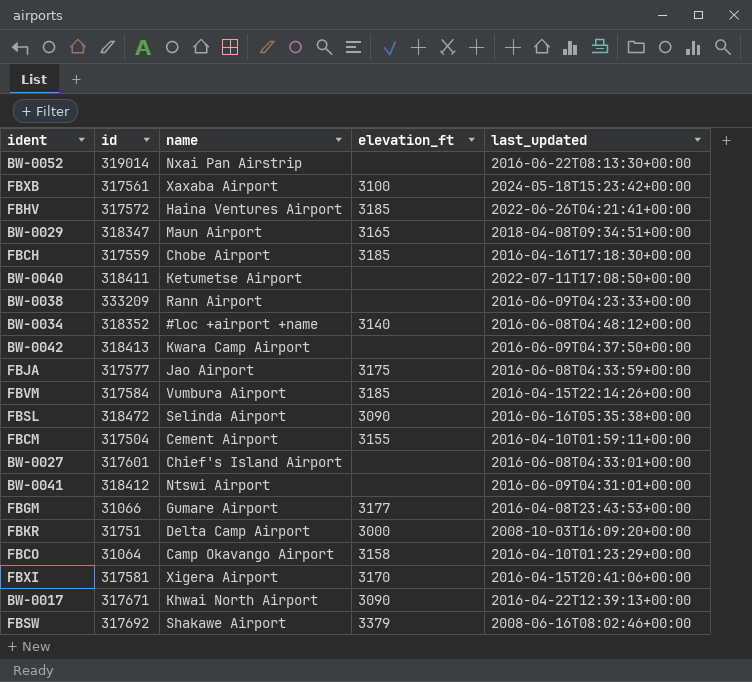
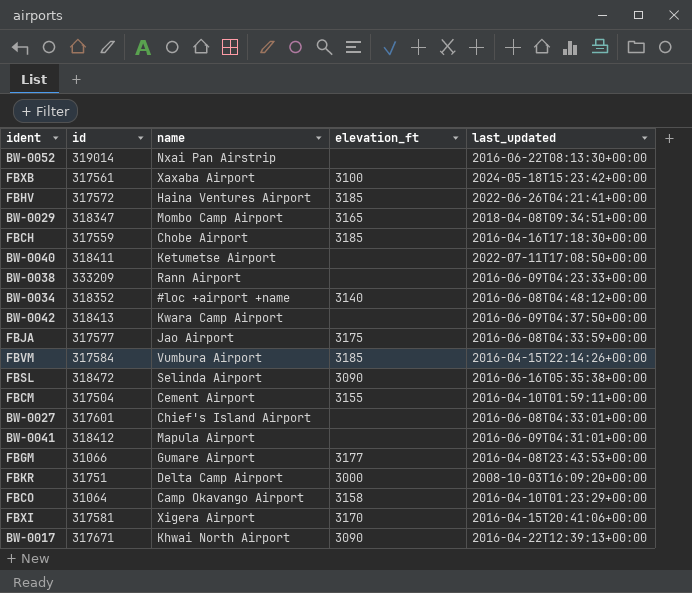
row FBSW: 317692 | Shakawe Airport | 3379 | 2008-06-16T08:02:46+00:00 -> none
BW-0029 | name: Maun Airport -> Mombo Camp Airport
BW-0041 | name: Ntswi Airport -> Mapula Airport

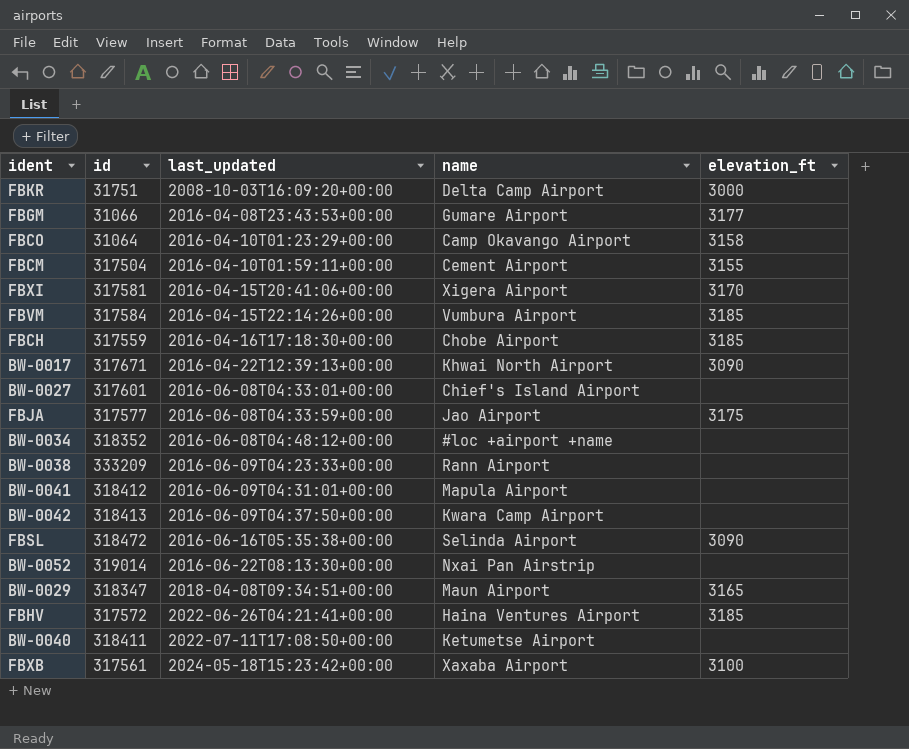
row order: none -> last_updated ascending
column last_updated | position: 5 -> 3
BW-0034 | elevation_ft: 3140 -> none
BW-0029 | name: Mombo Camp Airport -> Maun Airport

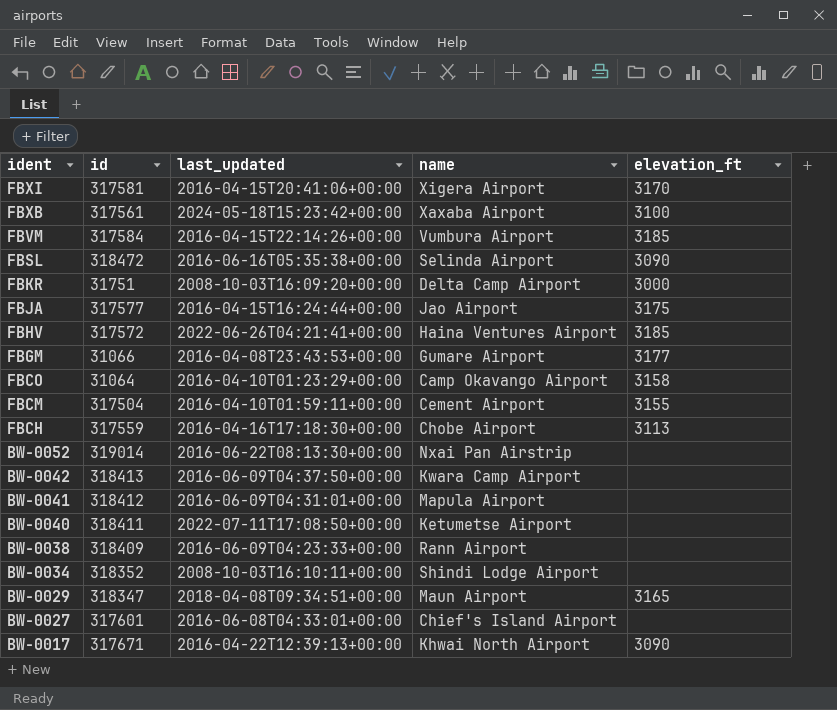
row order: last_updated ascending -> ident descending
FBJA | last_updated: 2016-06-08T04:33:59+00:00 -> 2016-04-15T16:24:44+00:00
FBCH | elevation_ft: 3185 -> 3113
BW-0038 | id: 333209 -> 318409
BW-0034 | last_updated: 2016-06-08T04:48:12+00:00 -> 2008-10-03T16:10:11+00:00
BW-0034 | name: #loc +airport +name -> Shindi Lodge Airport

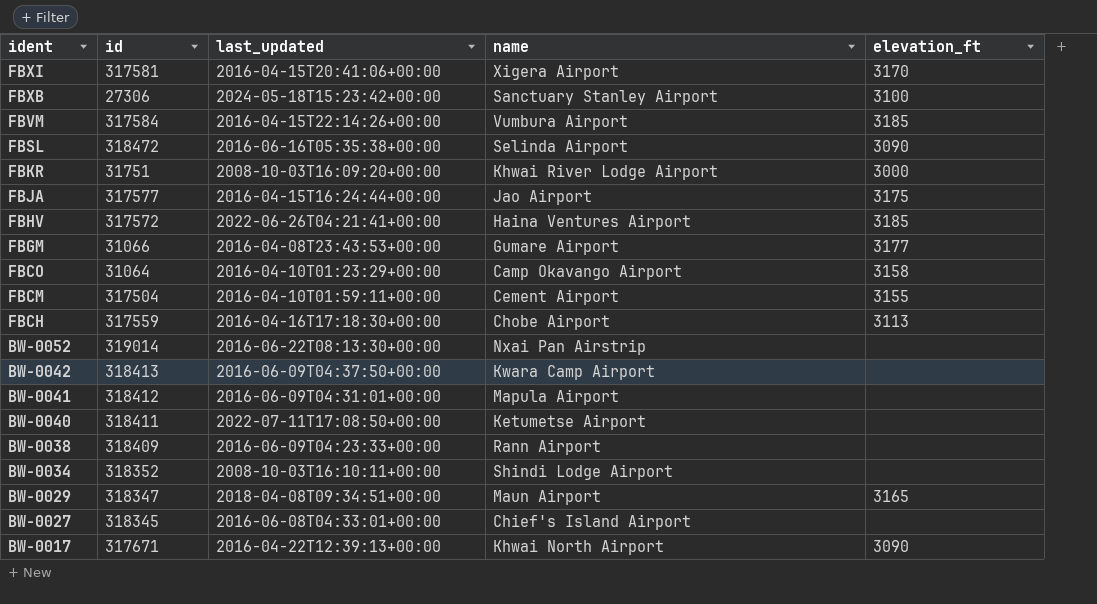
FBXB | id: 317561 -> 27306
FBXB | name: Xaxaba Airport -> Sanctuary Stanley Airport
FBKR | name: Delta Camp Airport -> Khwai River Lodge Airport
BW-0027 | id: 317601 -> 318345

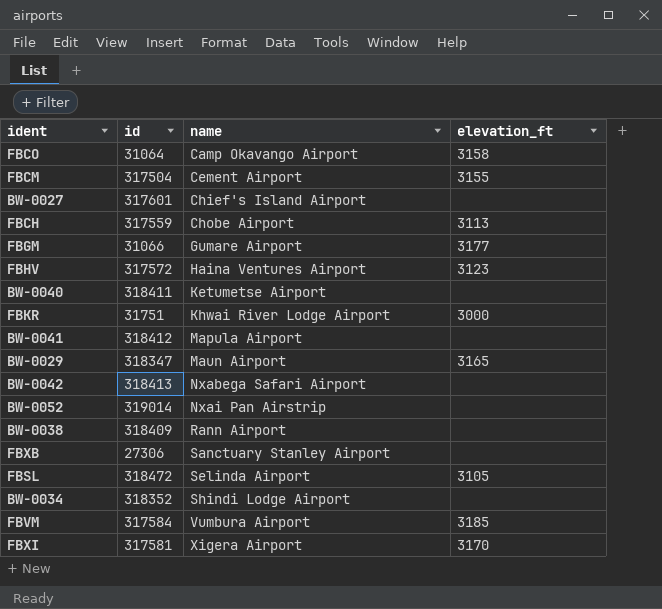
row order: ident descending -> name ascending
column last_updated | position: 3 -> none
row FBJA: 317577 | 2016-04-15T16:24:44+00:00 | Jao Airport | 3175 -> none
row BW-0017: 317671 | 2016-04-22T12:39:13+00:00 | Khwai North Airport | 3090 -> none
BW-0027 | id: 318345 -> 317601
FBHV | elevation_ft: 3185 -> 3123
BW-0042 | name: Kwara Camp Airport -> Nxabega Safari Airport
FBXB | elevation_ft: 3100 -> none
FBSL | elevation_ft: 3090 -> 3105

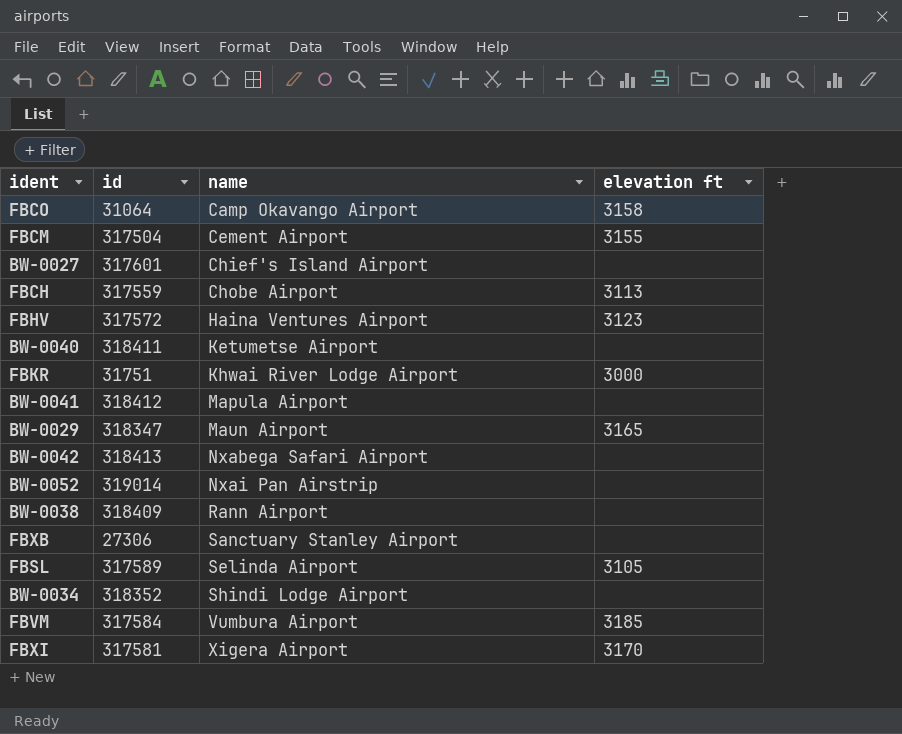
column name: elevation_ft -> elevation ft
row FBGM: 31066 | Gumare Airport | 3177 -> none
FBSL | id: 318472 -> 317589

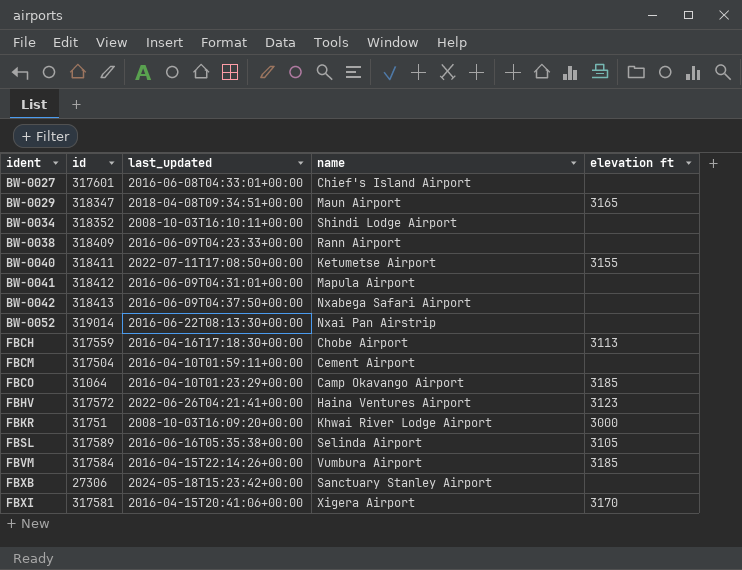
row order: name ascending -> ident ascending
column last_updated | position: none -> 3
BW-0040 | elevation ft: none -> 3155
FBCM | elevation ft: 3155 -> none
FBCO | elevation ft: 3158 -> 3185

